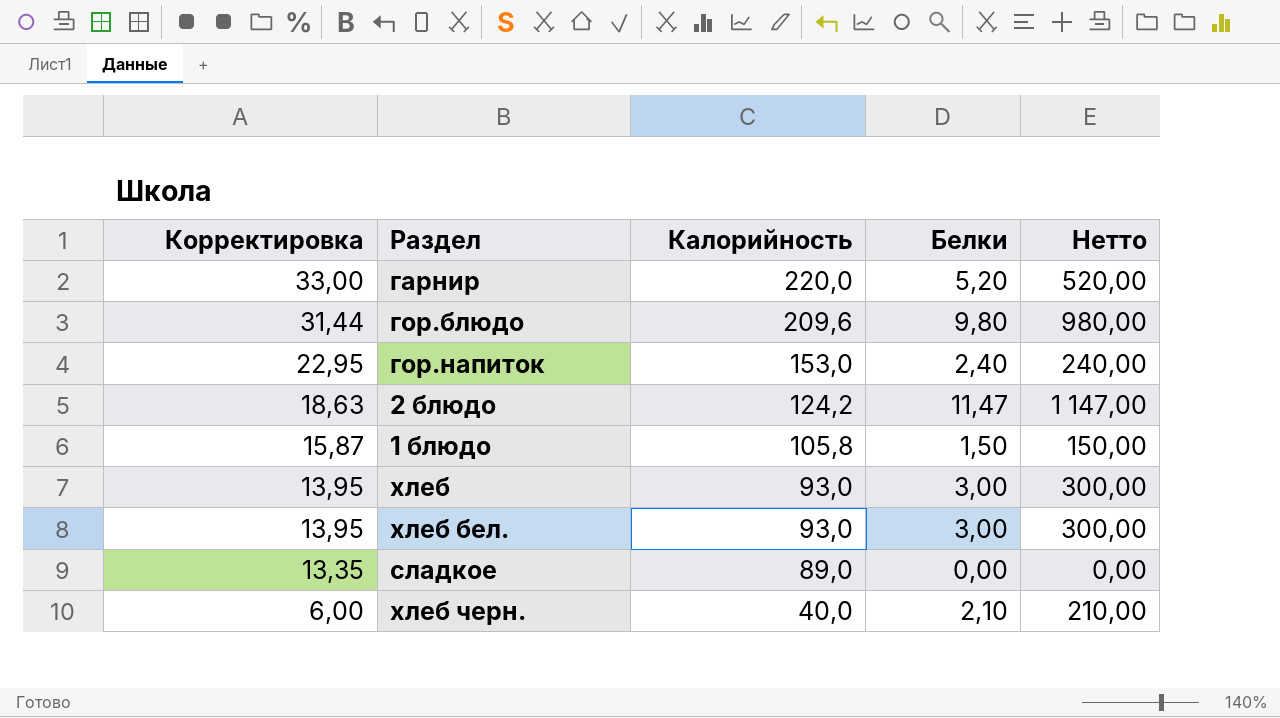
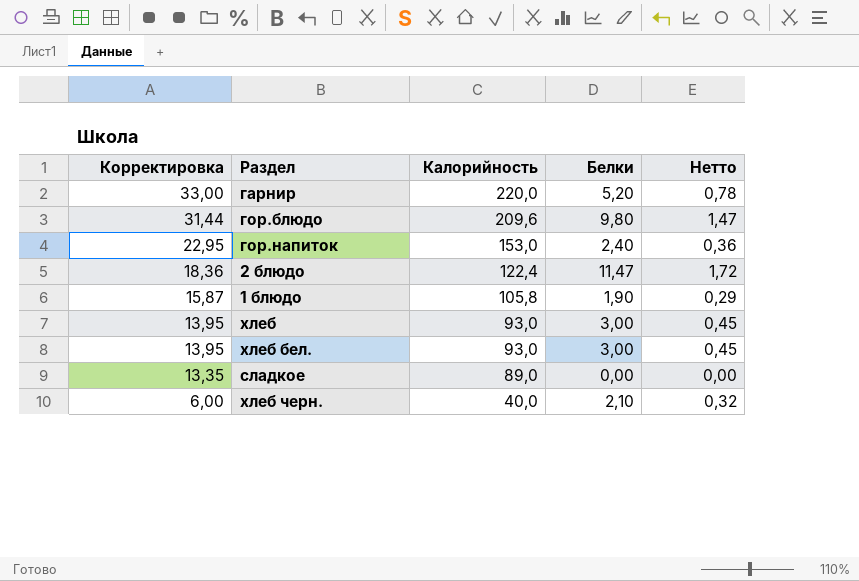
column Нетто | formula: [Белки] * 100 -> [Белки] * 0,15
2 блюдо | Корректировка: 18,63 -> 18,36
2 блюдо | Калорийность: 124,2 -> 122,4
1 блюдо | Белки: 1,50 -> 1,90

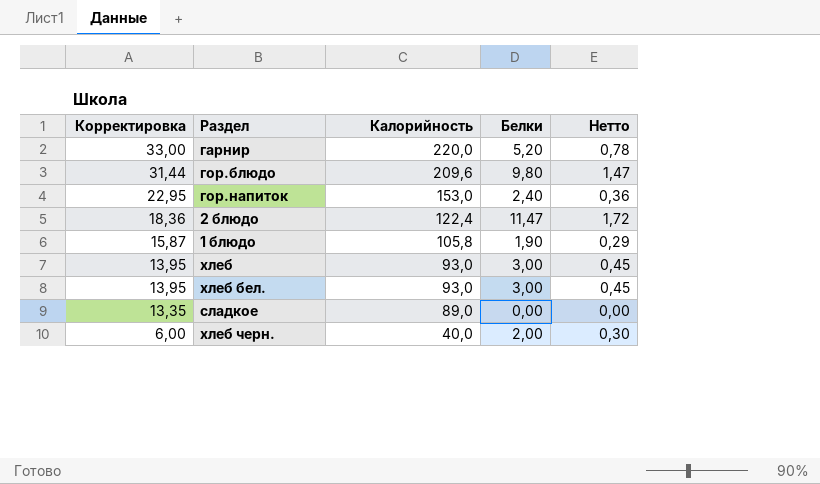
хлеб черн. | Белки: 2,10 -> 2,00
хлеб черн. | Нетто: 0,32 -> 0,30

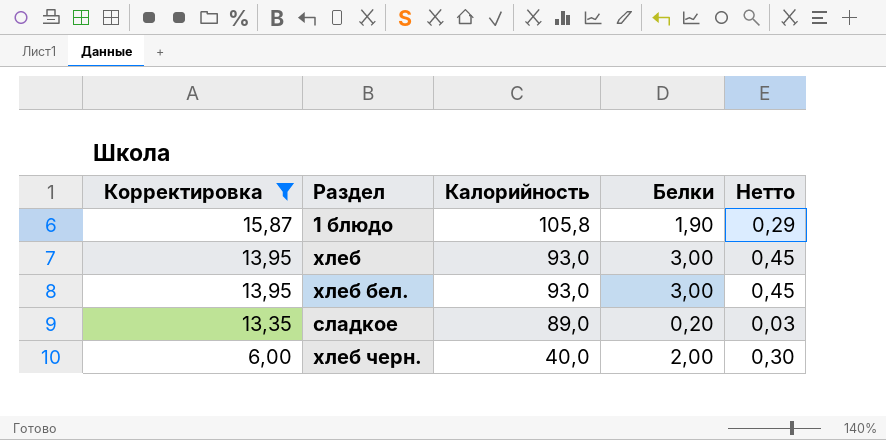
filter: none -> Корректировка <= 15,87
сладкое | Белки: 0,00 -> 0,20
сладкое | Нетто: 0,00 -> 0,03

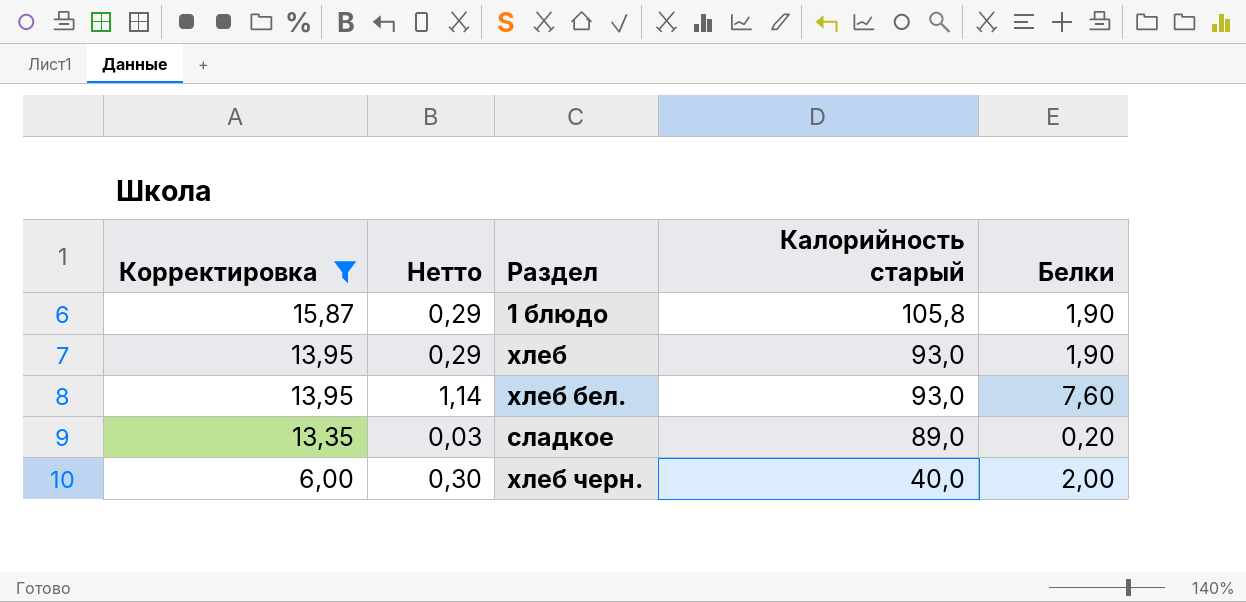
column Нетто | position: 5 -> 2
column name: Калорийность -> Калорийность старый
хлеб | Нетто: 0,45 -> 0,29
хлеб | Белки: 3,00 -> 1,90
хлеб бел. | Нетто: 0,45 -> 1,14
хлеб бел. | Белки: 3,00 -> 7,60

